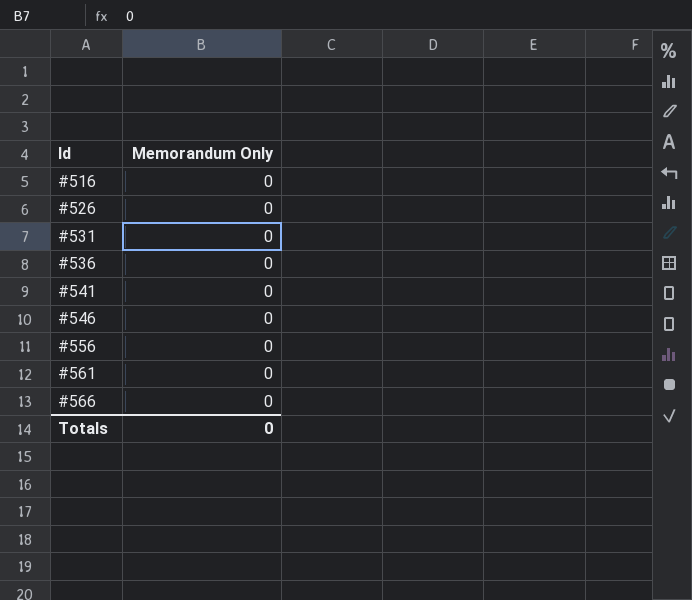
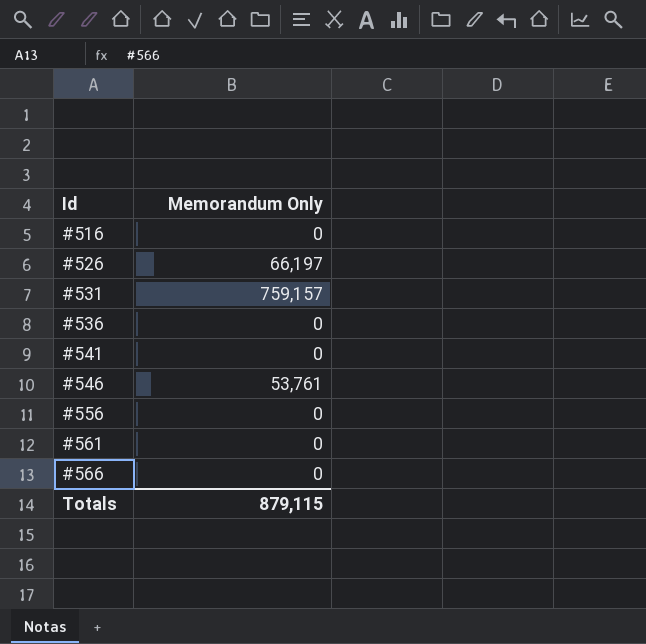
#526 | Memorandum Only: 0 -> 66,197
#531 | Memorandum Only: 0 -> 759,157
#546 | Memorandum Only: 0 -> 53,761
Totals | Memorandum Only: 0 -> 879,115

